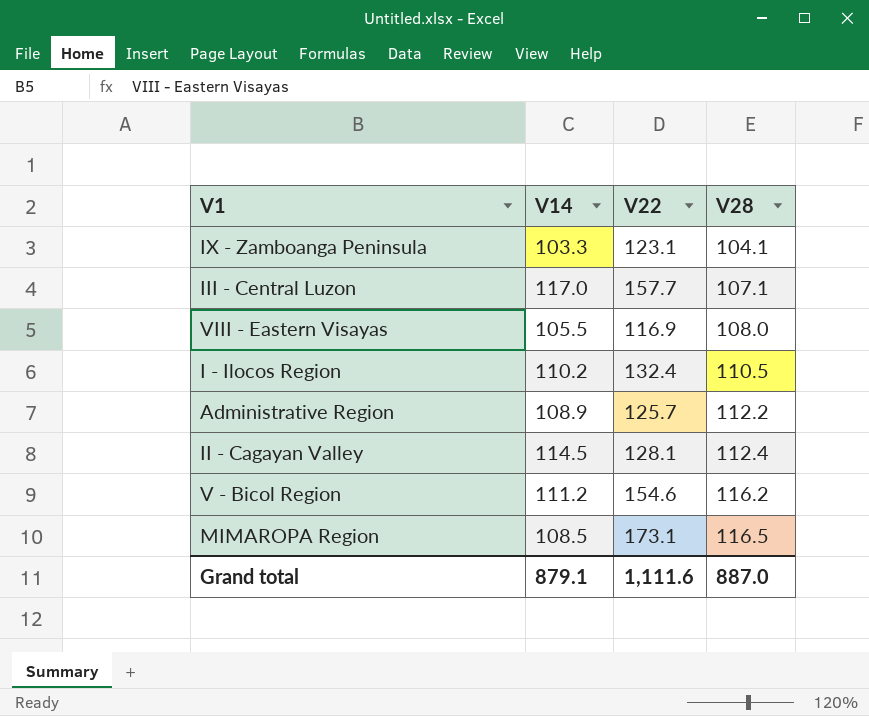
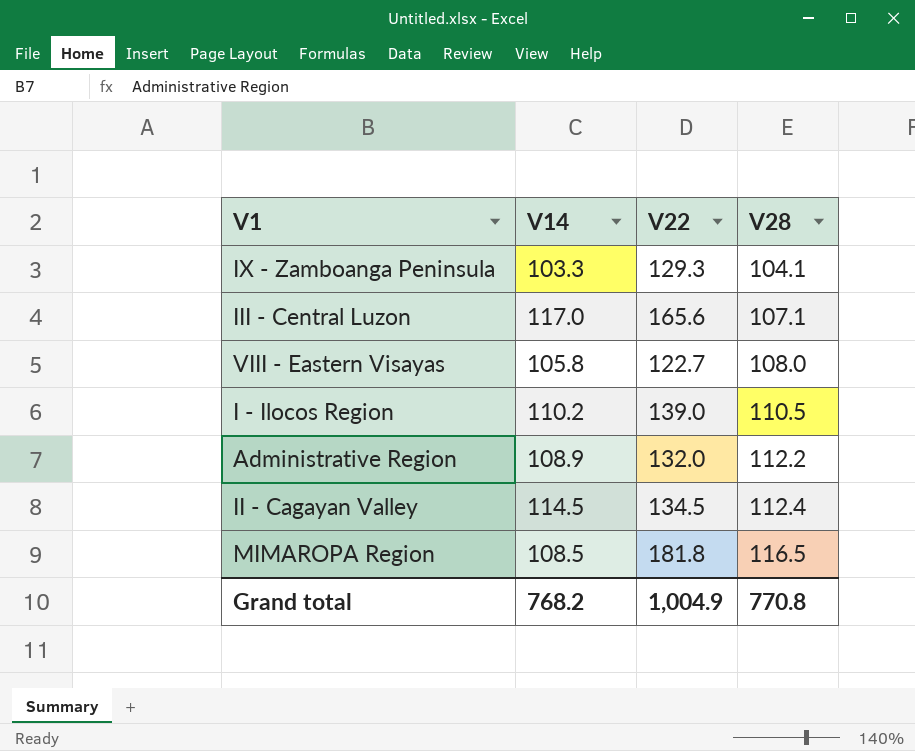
row V - Bicol Region: 111.2 | 154.6 | 116.2 -> none
IX - Zamboanga Peninsula | V22: 123.1 -> 129.3
III - Central Luzon | V22: 157.7 -> 165.6
VIII - Eastern Visayas | V14: 105.5 -> 105.8
VIII - Eastern Visayas | V22: 116.9 -> 122.7
I - Ilocos Region | V22: 132.4 -> 139.0
Administrative Region | V22: 125.7 -> 132.0
II - Cagayan Valley | V22: 128.1 -> 134.5
MIMAROPA Region | V22: 173.1 -> 181.8
Grand total | V14: 879.1 -> 768.2
Grand total | V22: 1,111.6 -> 1,004.9
Grand total | V28: 887.0 -> 770.8

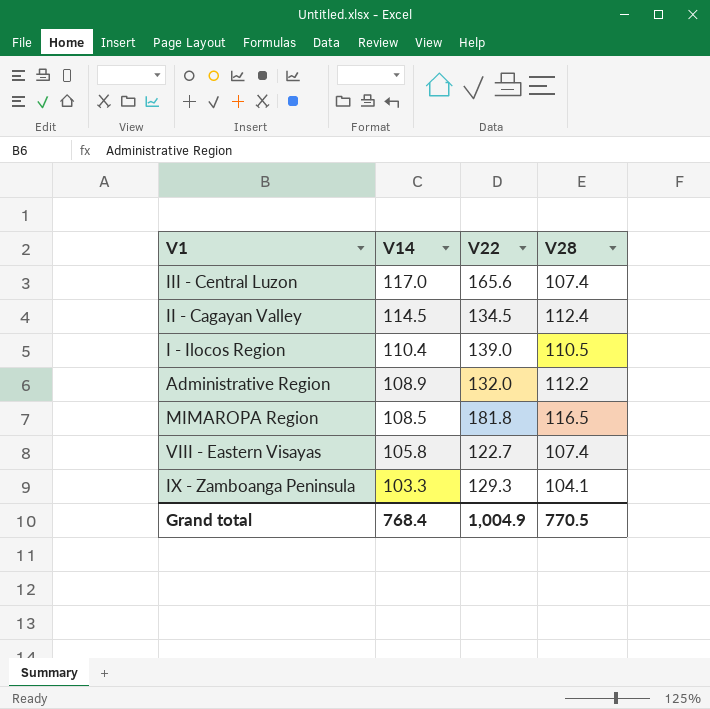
row order: V28 ascending -> V14 descending
III - Central Luzon | V28: 107.1 -> 107.4
I - Ilocos Region | V14: 110.2 -> 110.4
VIII - Eastern Visayas | V28: 108.0 -> 107.4
Grand total | V14: 768.2 -> 768.4
Grand total | V28: 770.8 -> 770.5

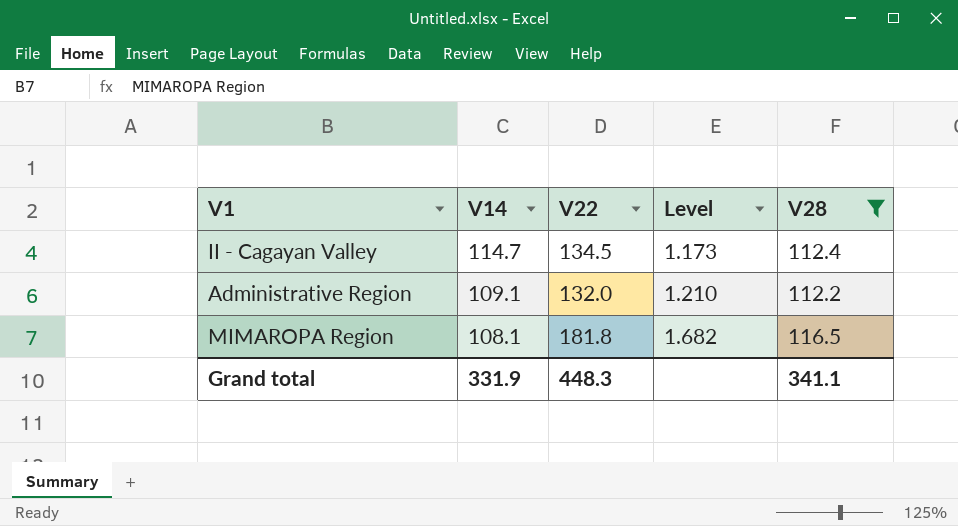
filter: none -> V28 >= 112.2
column Level | formula: none -> [V22] / [V14]
II - Cagayan Valley | V14: 114.5 -> 114.7
Administrative Region | V14: 108.9 -> 109.1
MIMAROPA Region | V14: 108.5 -> 108.1
Grand total | V14: 768.4 -> 331.9
Grand total | V22: 1,004.9 -> 448.3
Grand total | V28: 770.5 -> 341.1

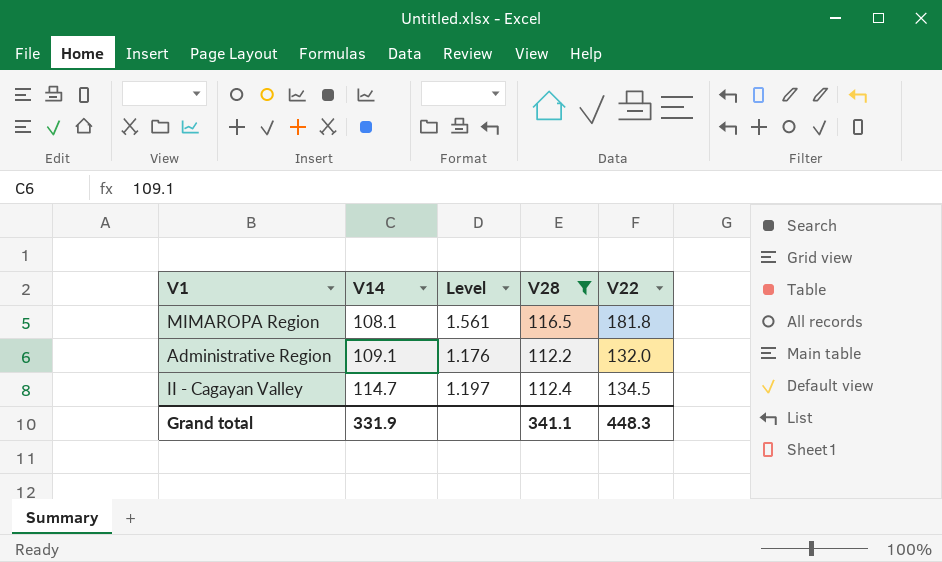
row order: V14 descending -> V14 ascending
column Level | formula: [V22] / [V14] -> [V22] / [V28]
column V22 | position: 3 -> 5

